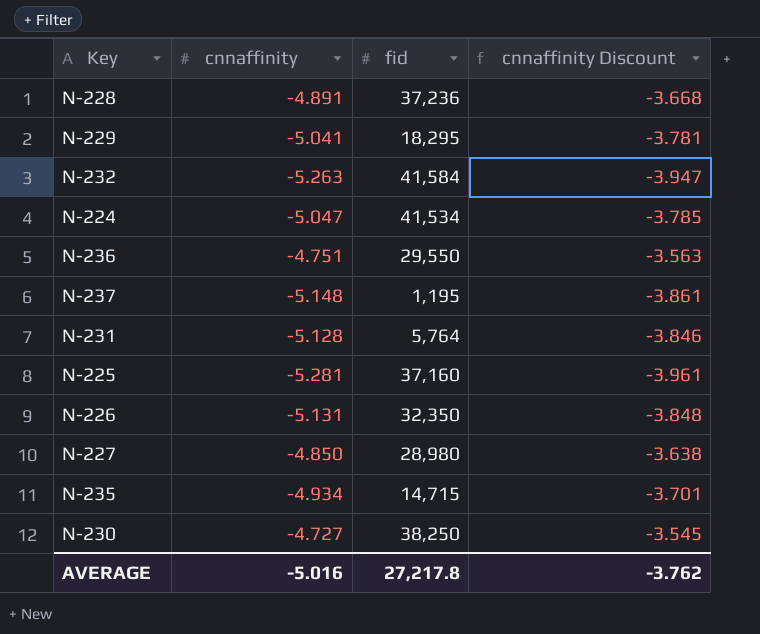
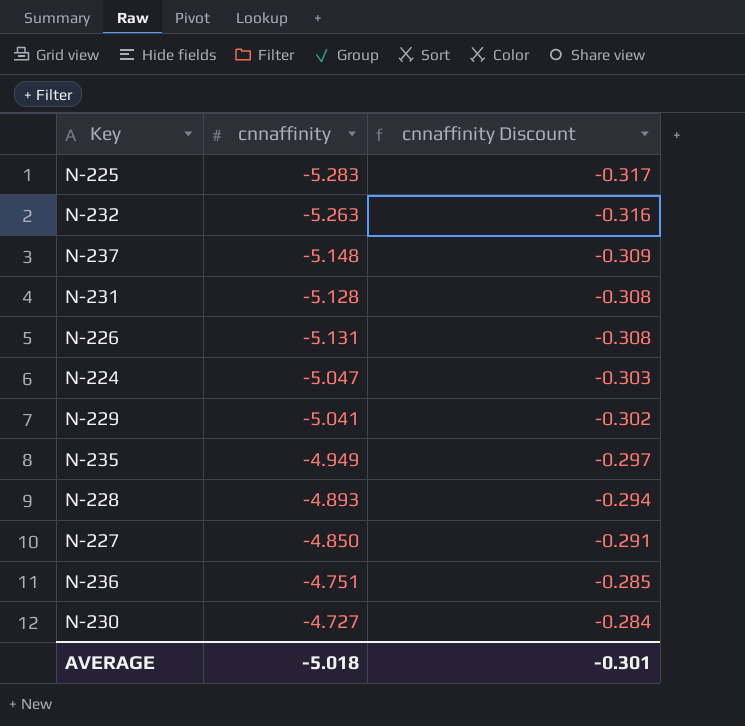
row order: none -> cnnaffinity Discount ascending
column fid | position: 3 -> none
column cnnaffinity Discount | formula: [cnnaffinity] * 0.75 -> [cnnaffinity] * 0.06
N-225 | cnnaffinity: -5.281 -> -5.283
N-235 | cnnaffinity: -4.934 -> -4.949
N-228 | cnnaffinity: -4.891 -> -4.893
AVERAGE | cnnaffinity: -5.016 -> -5.018
AVERAGE | cnnaffinity Discount: -3.762 -> -0.301

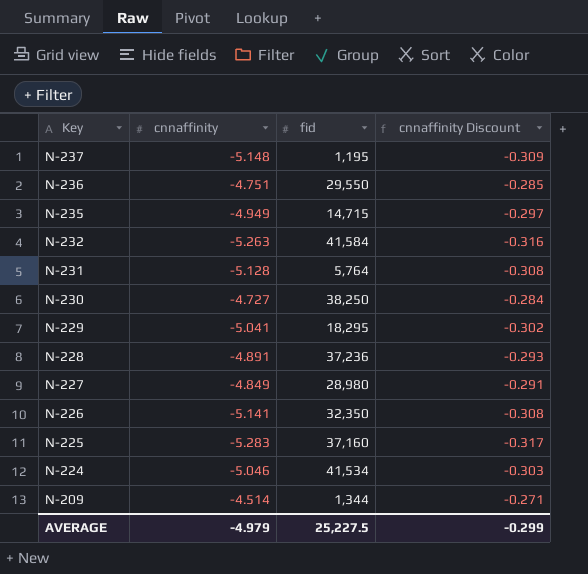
row order: cnnaffinity Discount ascending -> Key descending
column fid | position: none -> 3
N-228 | cnnaffinity: -4.893 -> -4.891
N-228 | cnnaffinity Discount: -0.294 -> -0.293
N-227 | cnnaffinity: -4.850 -> -4.849
N-226 | cnnaffinity: -5.131 -> -5.141
N-224 | cnnaffinity: -5.047 -> -5.046
row N-209: none -> -4.514 | 1,344 | -0.271
AVERAGE | cnnaffinity: -5.018 -> -4.979
AVERAGE | cnnaffinity Discount: -0.301 -> -0.299

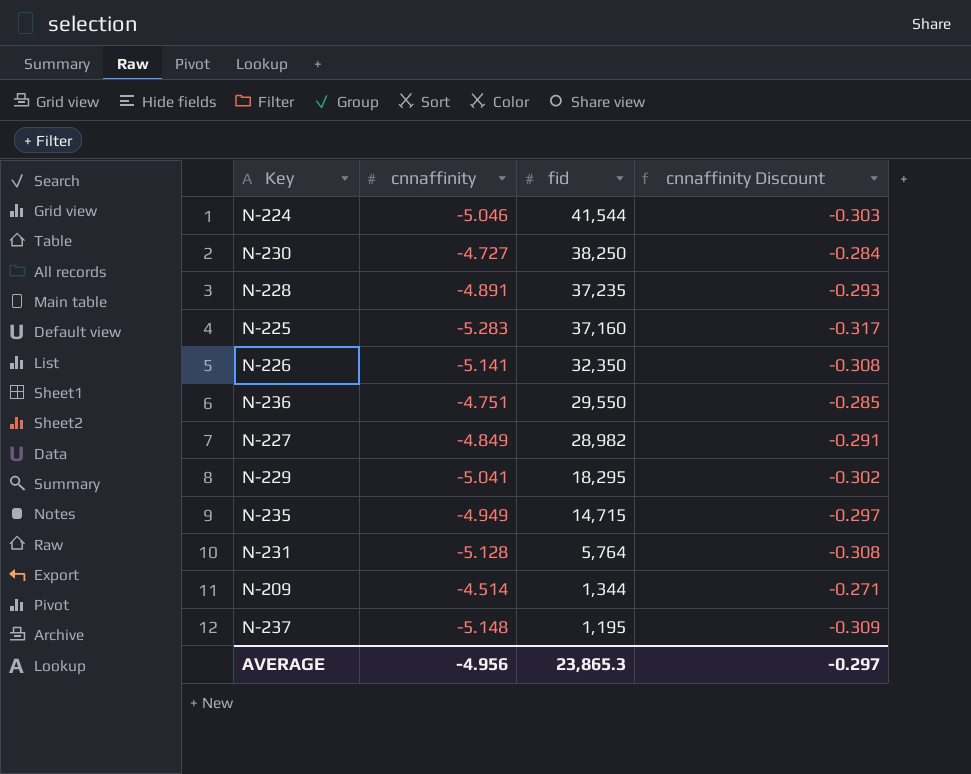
row order: Key descending -> fid descending
row N-232: -5.263 | 41,584 | -0.316 -> none
N-224 | fid: 41,534 -> 41,544
N-228 | fid: 37,236 -> 37,235
N-227 | fid: 28,980 -> 28,982
AVERAGE | cnnaffinity: -4.979 -> -4.956
AVERAGE | fid: 25,227.5 -> 23,865.3
AVERAGE | cnnaffinity Discount: -0.299 -> -0.297

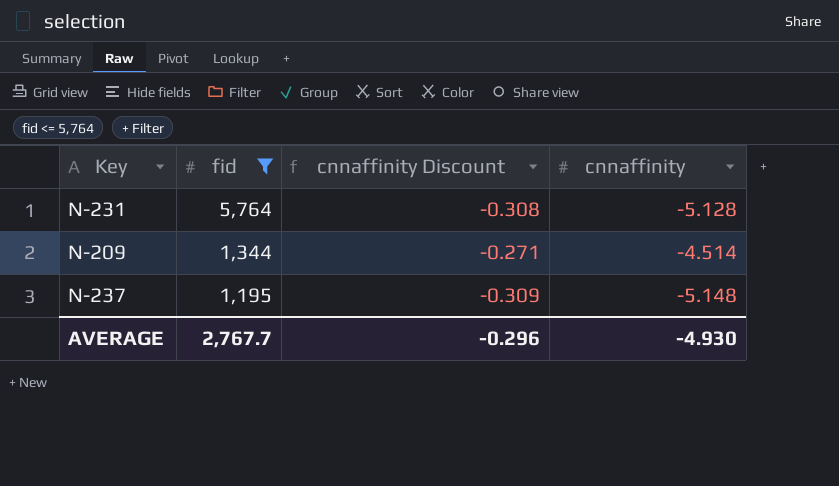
filter: none -> fid <= 5,764
column cnnaffinity | position: 2 -> 4
AVERAGE | fid: 23,865.3 -> 2,767.7
AVERAGE | cnnaffinity Discount: -0.297 -> -0.296
AVERAGE | cnnaffinity: -4.956 -> -4.930

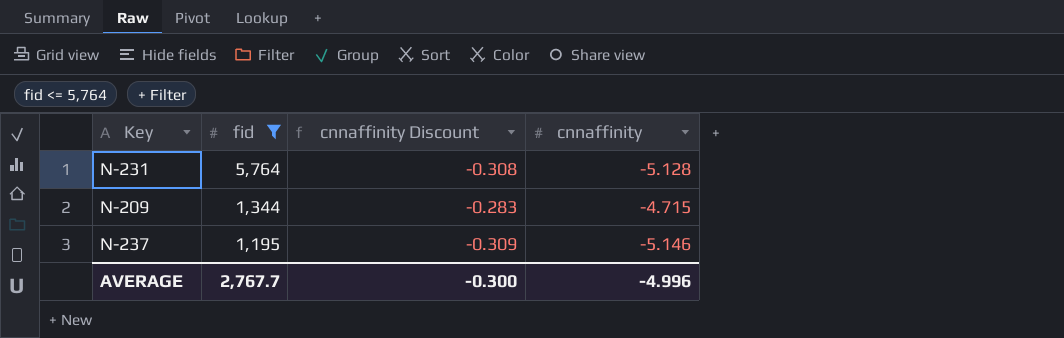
N-209 | cnnaffinity Discount: -0.271 -> -0.283
N-209 | cnnaffinity: -4.514 -> -4.715
N-237 | cnnaffinity: -5.148 -> -5.146
AVERAGE | cnnaffinity Discount: -0.296 -> -0.300
AVERAGE | cnnaffinity: -4.930 -> -4.996

